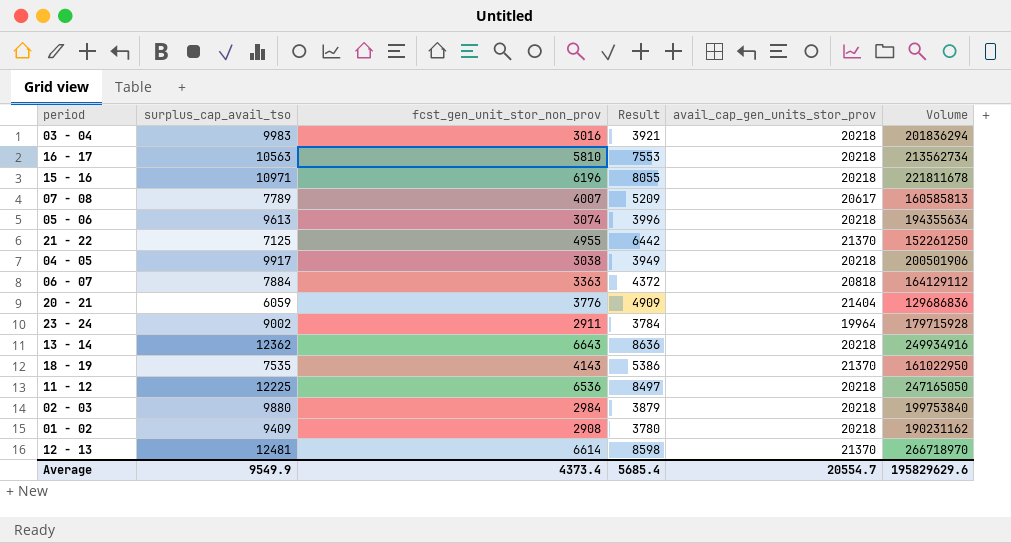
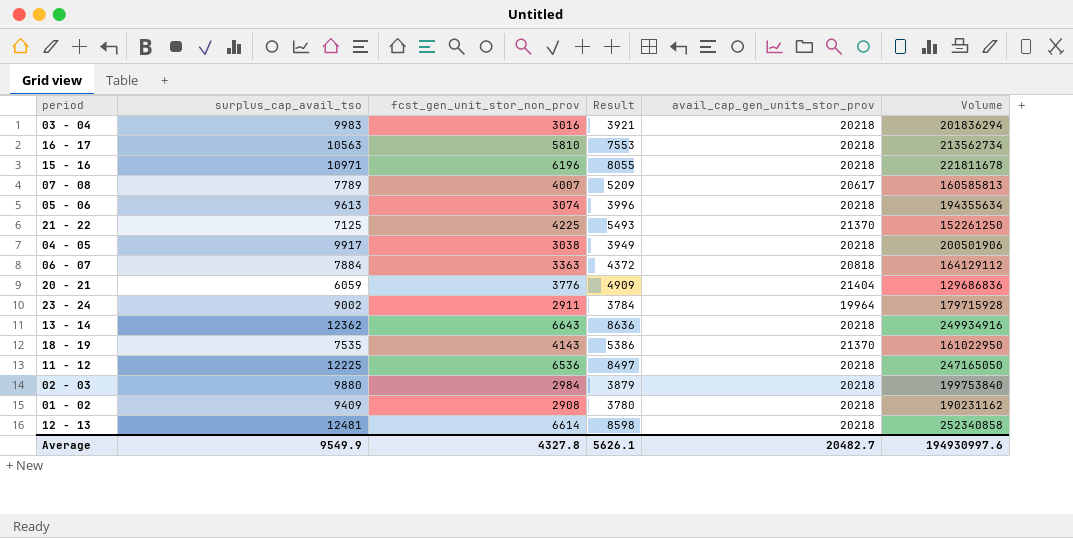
21 - 22 | fcst_gen_unit_stor_non_prov: 4955 -> 4225
21 - 22 | Result: 6442 -> 5493
12 - 13 | avail_cap_gen_units_stor_prov: 21370 -> 20218
12 - 13 | Volume: 266718970 -> 252340858
Average | fcst_gen_unit_stor_non_prov: 4373.4 -> 4327.8
Average | Result: 5685.4 -> 5626.1
Average | avail_cap_gen_units_stor_prov: 20554.7 -> 20482.7
Average | Volume: 195829629.6 -> 194930997.6

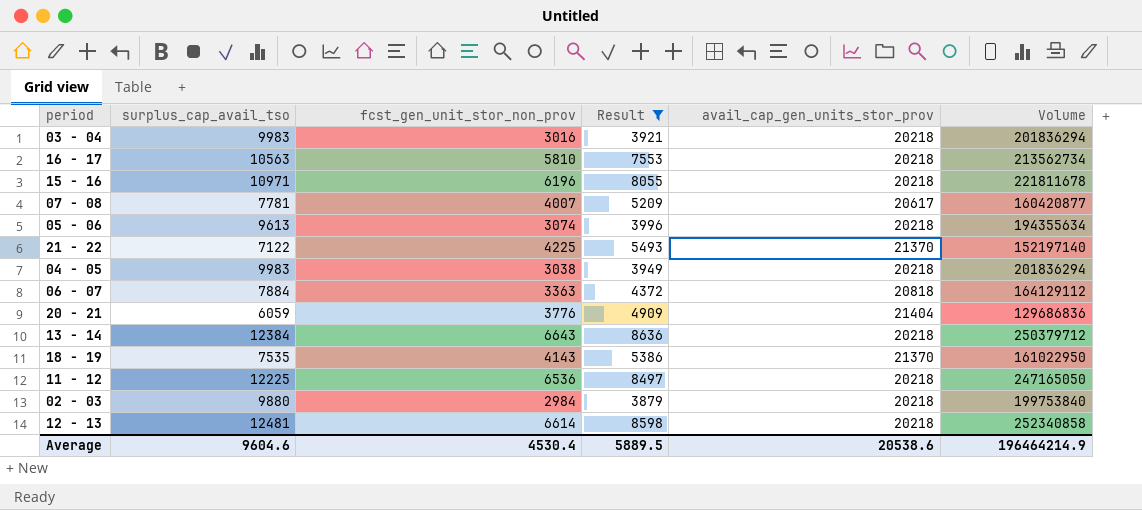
filter: none -> Result >= 3879
07 - 08 | surplus_cap_avail_tso: 7789 -> 7781
07 - 08 | Volume: 160585813 -> 160420877
21 - 22 | surplus_cap_avail_tso: 7125 -> 7122
21 - 22 | Volume: 152261250 -> 152197140
04 - 05 | surplus_cap_avail_tso: 9917 -> 9983
04 - 05 | Volume: 200501906 -> 201836294
13 - 14 | surplus_cap_avail_tso: 12362 -> 12384
13 - 14 | Volume: 249934916 -> 250379712
Average | surplus_cap_avail_tso: 9549.9 -> 9604.6
Average | fcst_gen_unit_stor_non_prov: 4327.8 -> 4530.4
Average | Result: 5626.1 -> 5889.5
Average | avail_cap_gen_units_stor_prov: 20482.7 -> 20538.6
Average | Volume: 194930997.6 -> 196464214.9

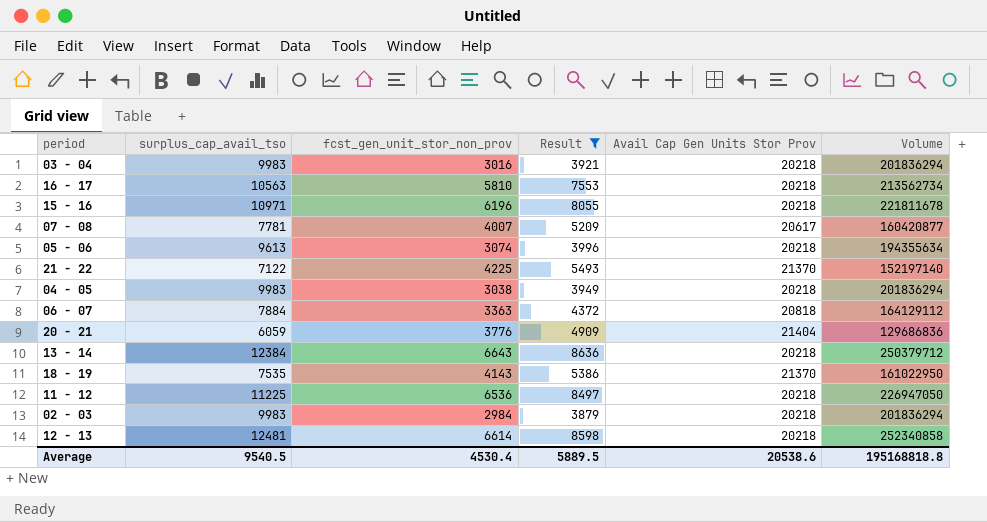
column name: avail_cap_gen_units_stor_prov -> Avail Cap Gen Units Stor Prov
11 - 12 | surplus_cap_avail_tso: 12225 -> 11225
11 - 12 | Volume: 247165050 -> 226947050
02 - 03 | surplus_cap_avail_tso: 9880 -> 9983
02 - 03 | Volume: 199753840 -> 201836294
Average | surplus_cap_avail_tso: 9604.6 -> 9540.5
Average | Volume: 196464214.9 -> 195168818.8

